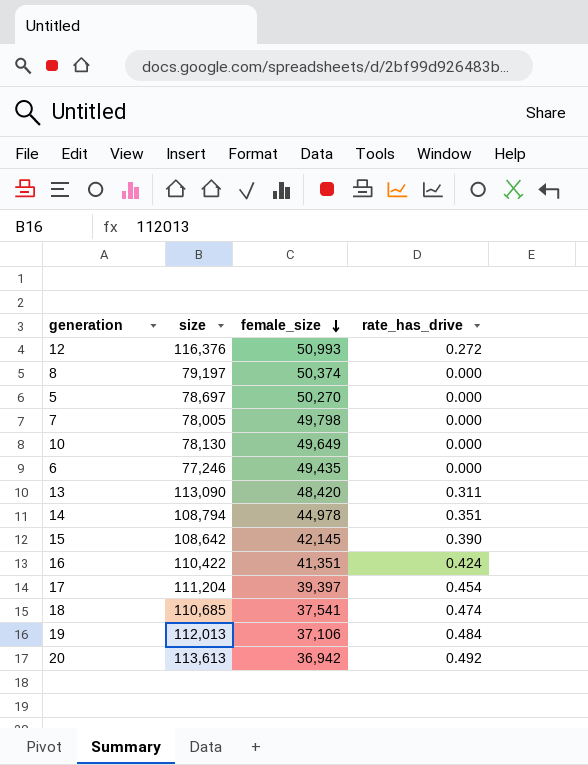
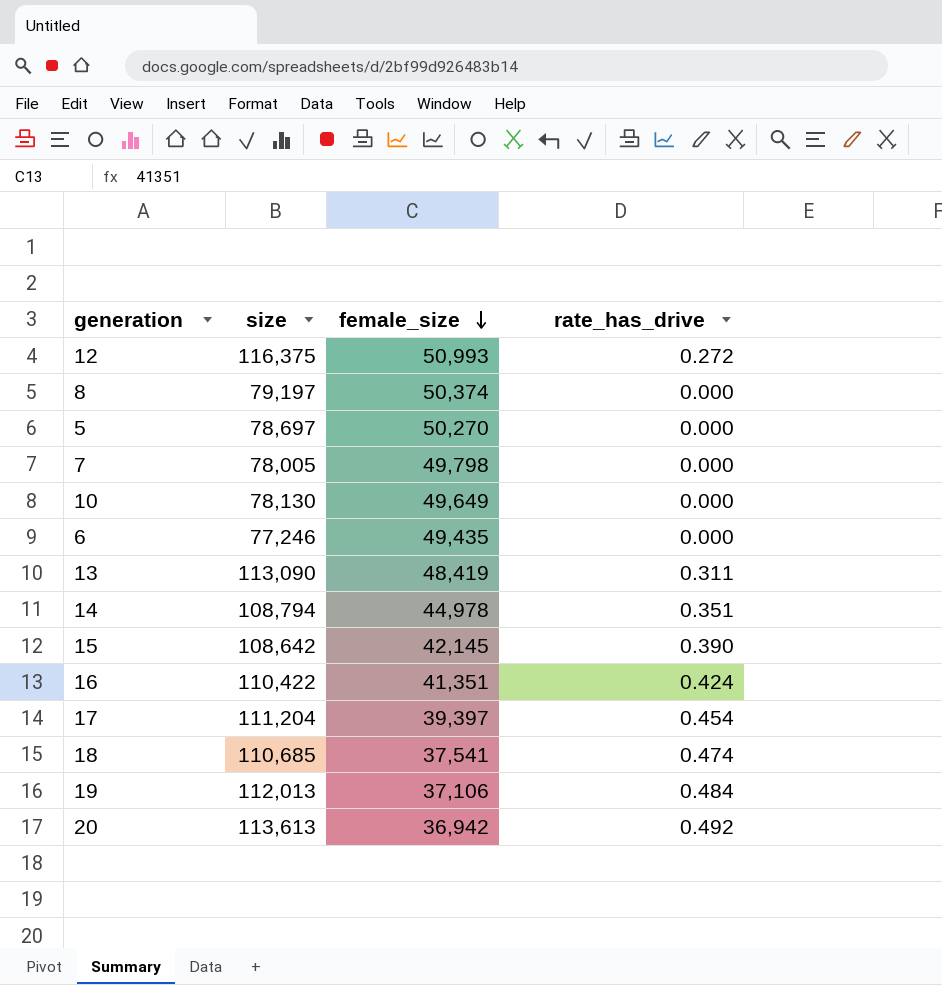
12 | size: 116,376 -> 116,375
13 | female_size: 48,420 -> 48,419

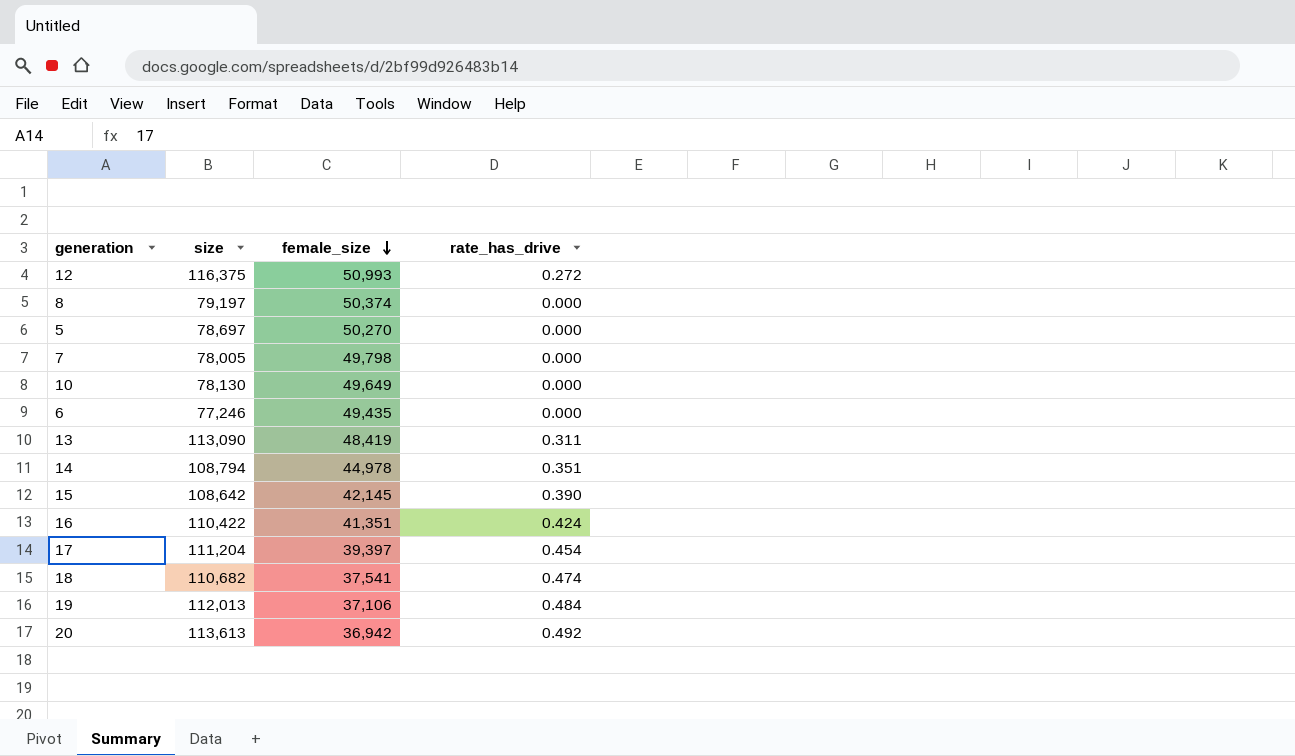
18 | size: 110,685 -> 110,682

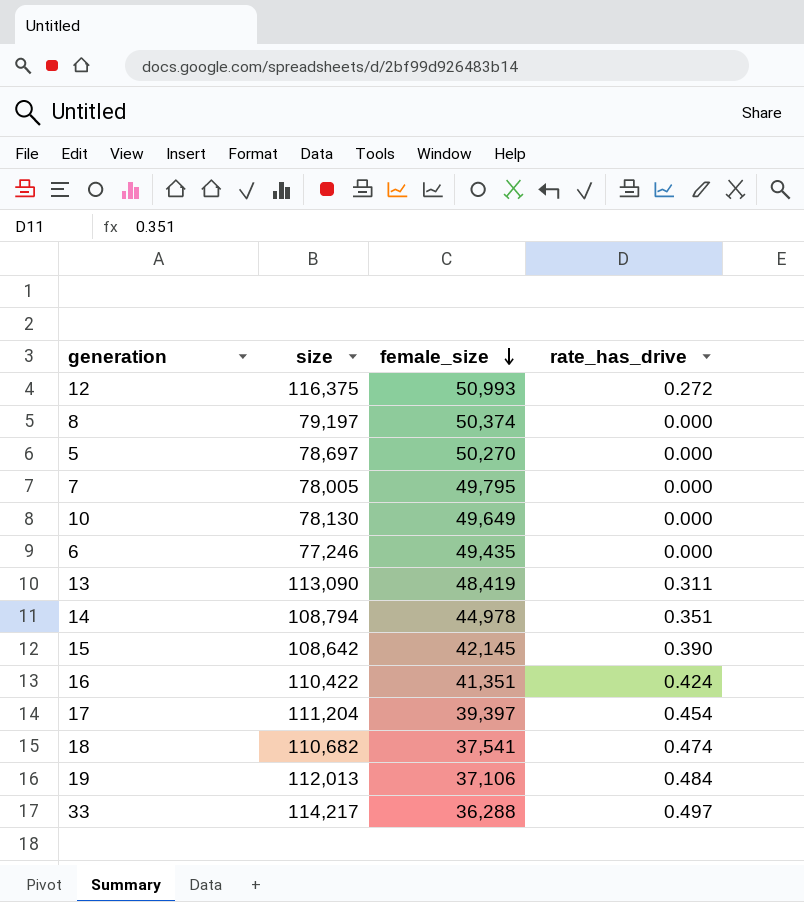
row 20: 113,613 | 36,942 | 0.492 -> none
7 | female_size: 49,798 -> 49,795
row 33: none -> 114,217 | 36,288 | 0.497

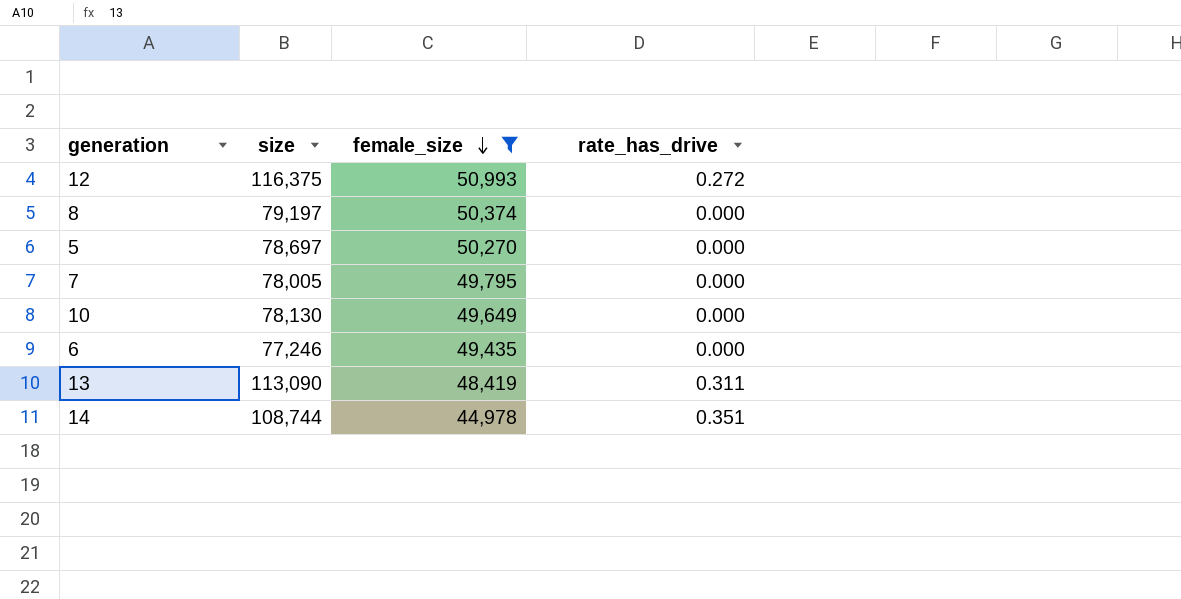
filter: none -> female_size >= 44,978
14 | size: 108,794 -> 108,744

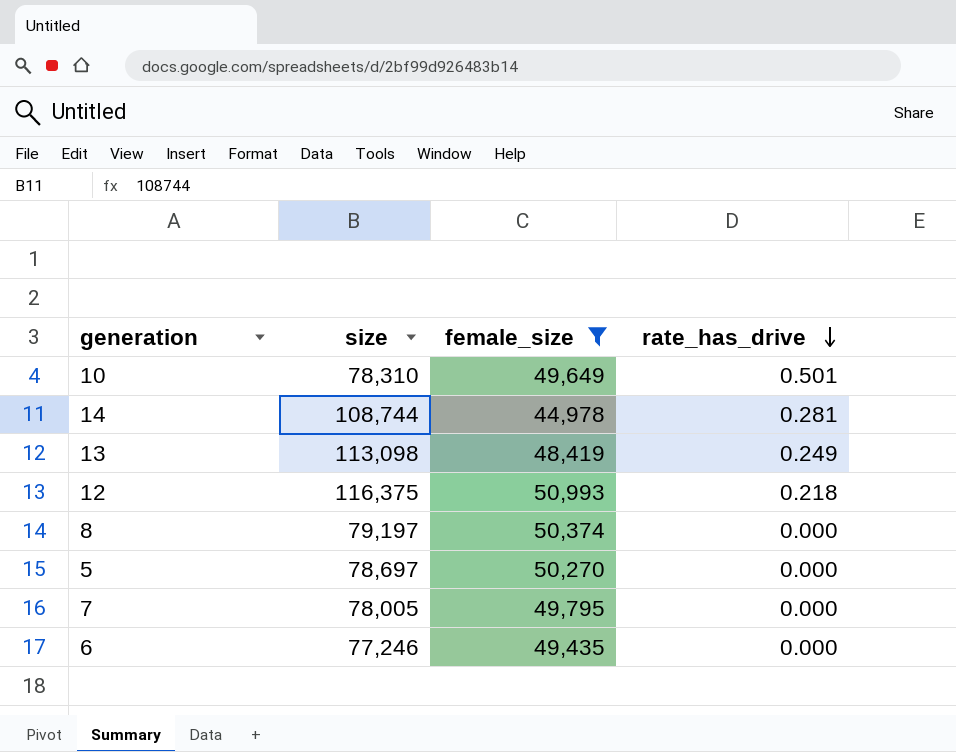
row order: female_size descending -> rate_has_drive descending
10 | size: 78,130 -> 78,310
10 | rate_has_drive: 0.000 -> 0.501
14 | rate_has_drive: 0.351 -> 0.281
13 | size: 113,090 -> 113,098
13 | rate_has_drive: 0.311 -> 0.249
12 | rate_has_drive: 0.272 -> 0.218

